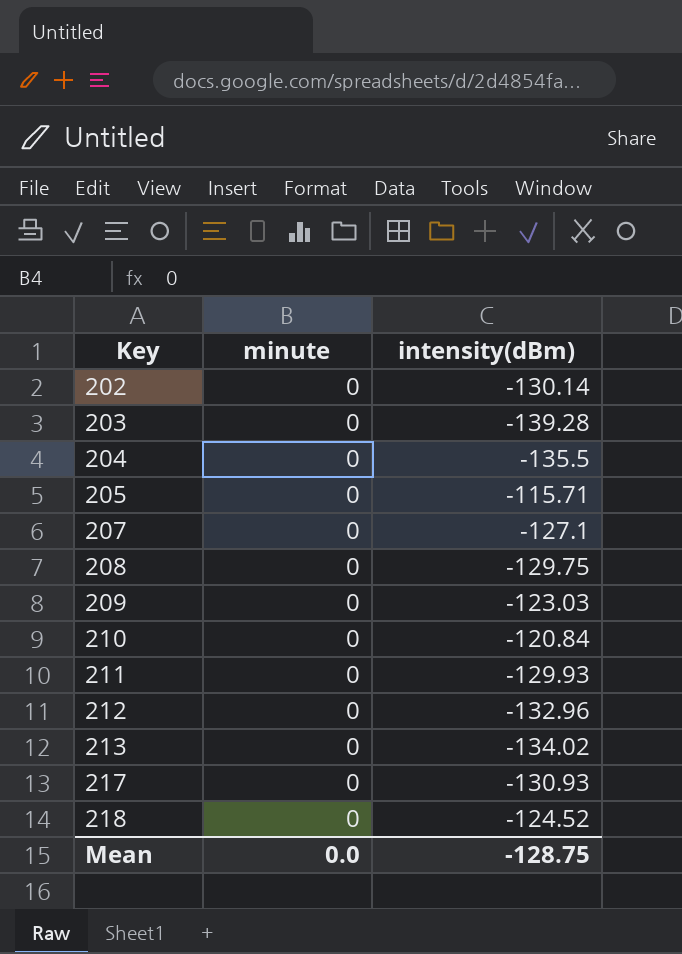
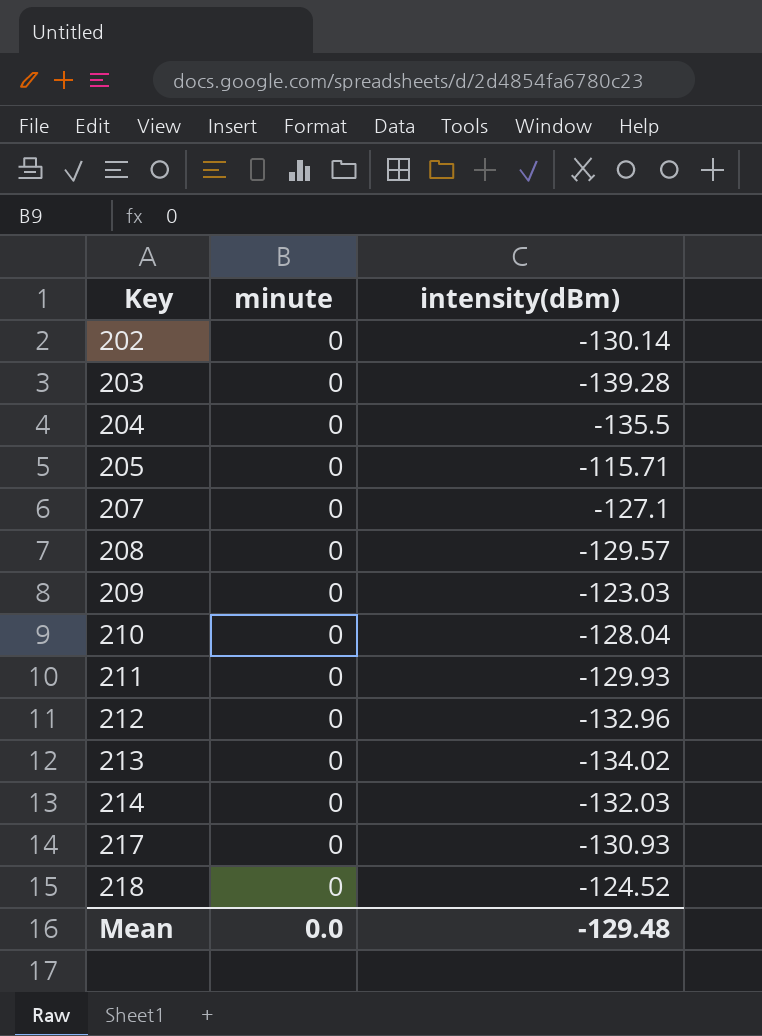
208 | intensity(dBm): -129.75 -> -129.57
210 | intensity(dBm): -120.84 -> -128.04
row 214: none -> 0 | -132.03
Mean | intensity(dBm): -128.75 -> -129.48

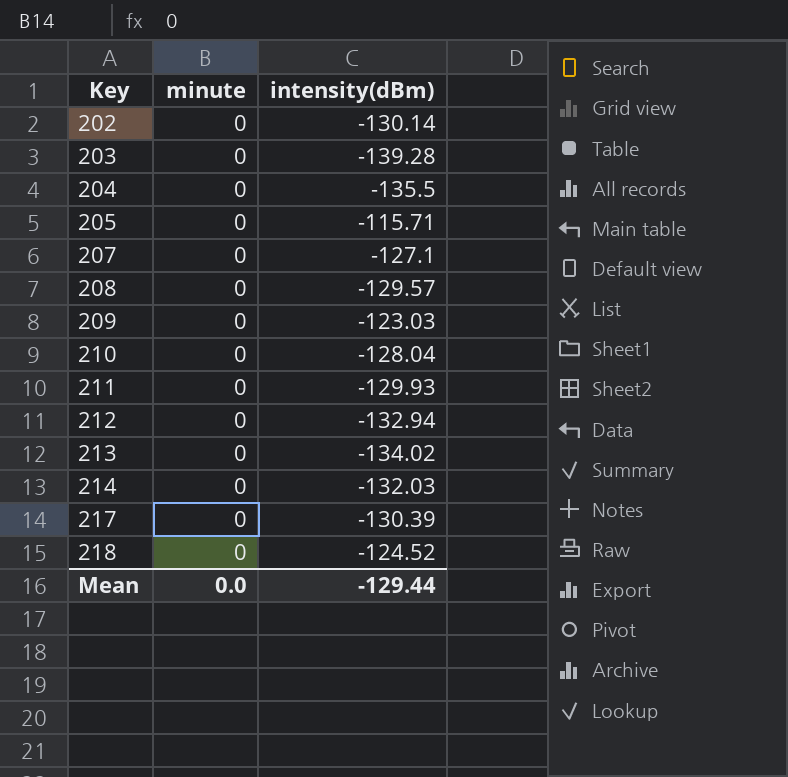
212 | intensity(dBm): -132.96 -> -132.94
217 | intensity(dBm): -130.93 -> -130.39
Mean | intensity(dBm): -129.48 -> -129.44

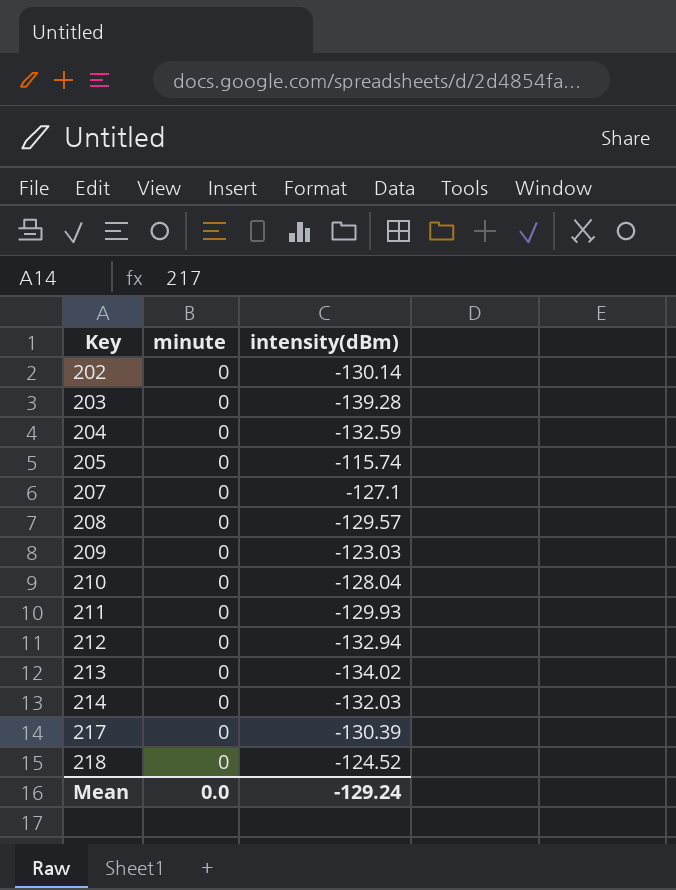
204 | intensity(dBm): -135.5 -> -132.59
205 | intensity(dBm): -115.71 -> -115.74
Mean | intensity(dBm): -129.44 -> -129.24

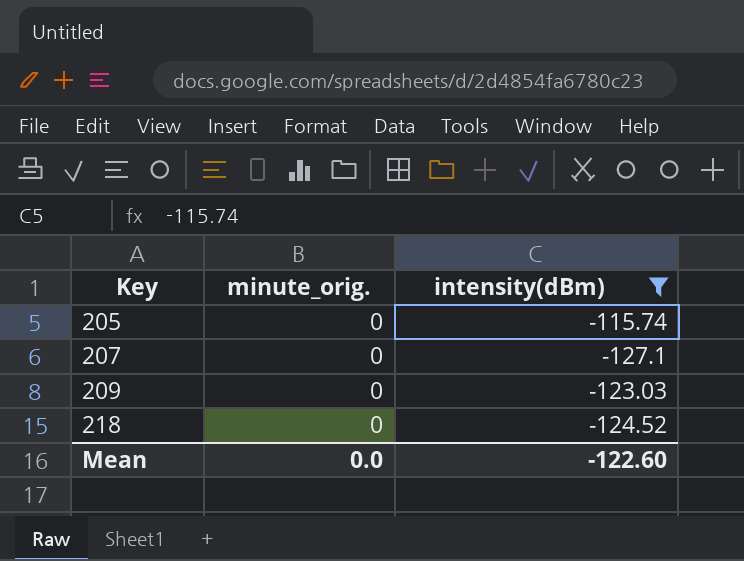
filter: none -> intensity(dBm) >= -127.1
column name: minute -> minute_orig.
Mean | intensity(dBm): -129.24 -> -122.60

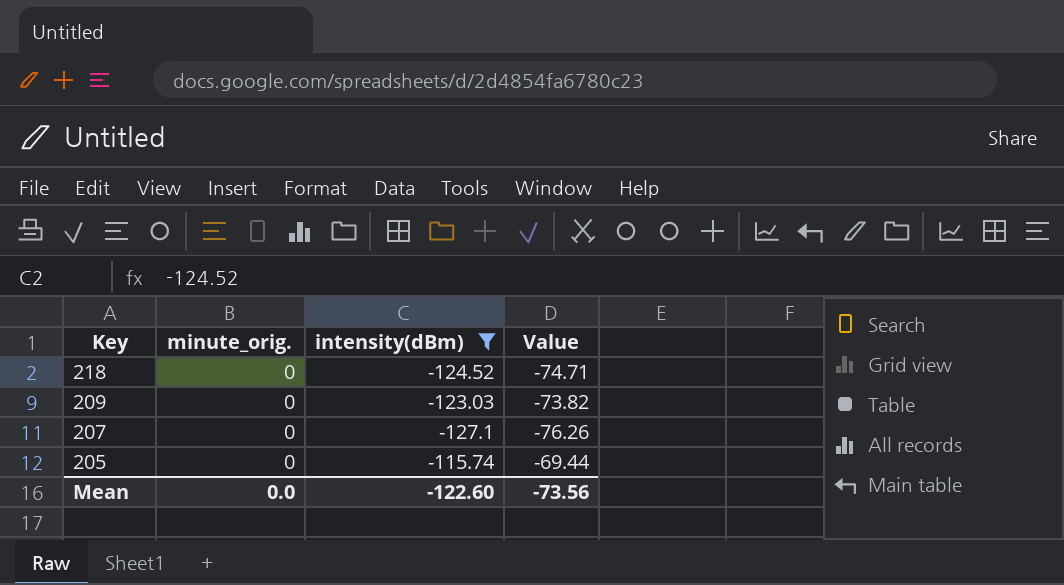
row order: Key ascending -> Key descending
column Value | formula: none -> [intensity(dBm)] * 0.6

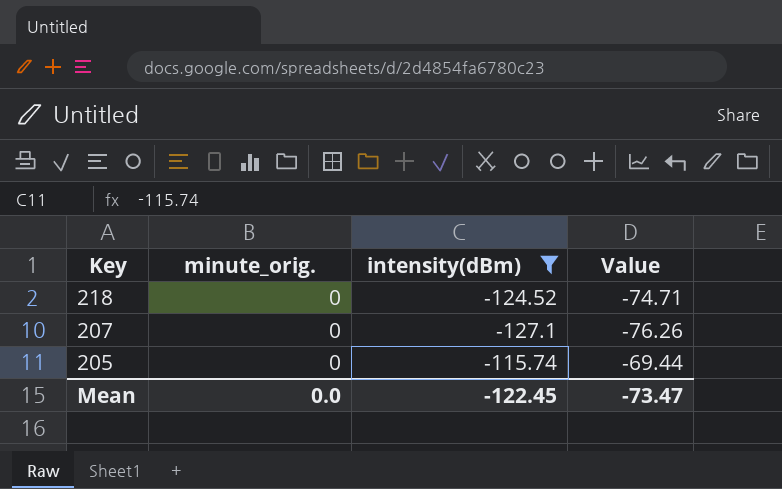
row 209: 0 | -123.03 | -73.82 -> none
Mean | intensity(dBm): -122.60 -> -122.45
Mean | Value: -73.56 -> -73.47

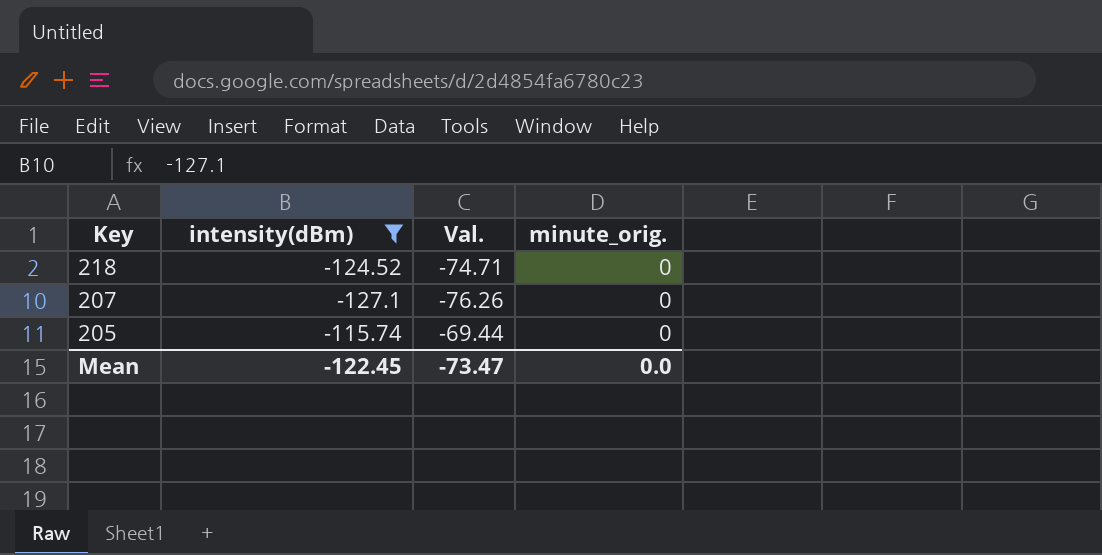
column name: Value -> Val.
column minute_orig. | position: 2 -> 4

